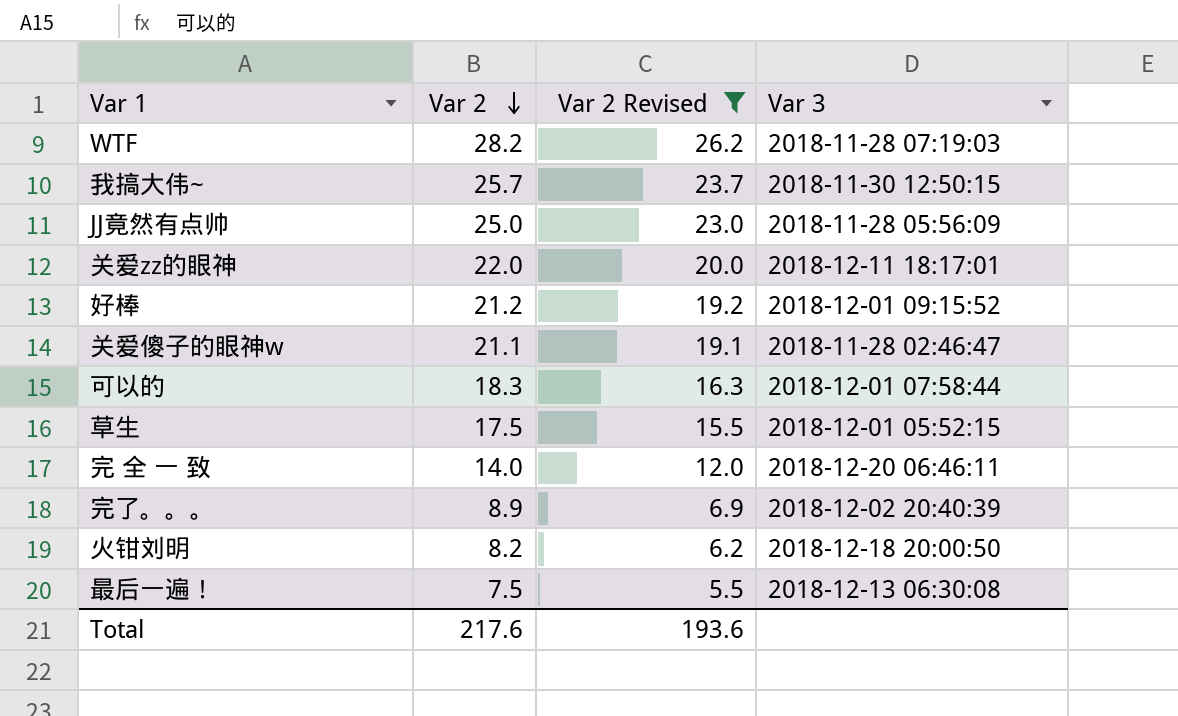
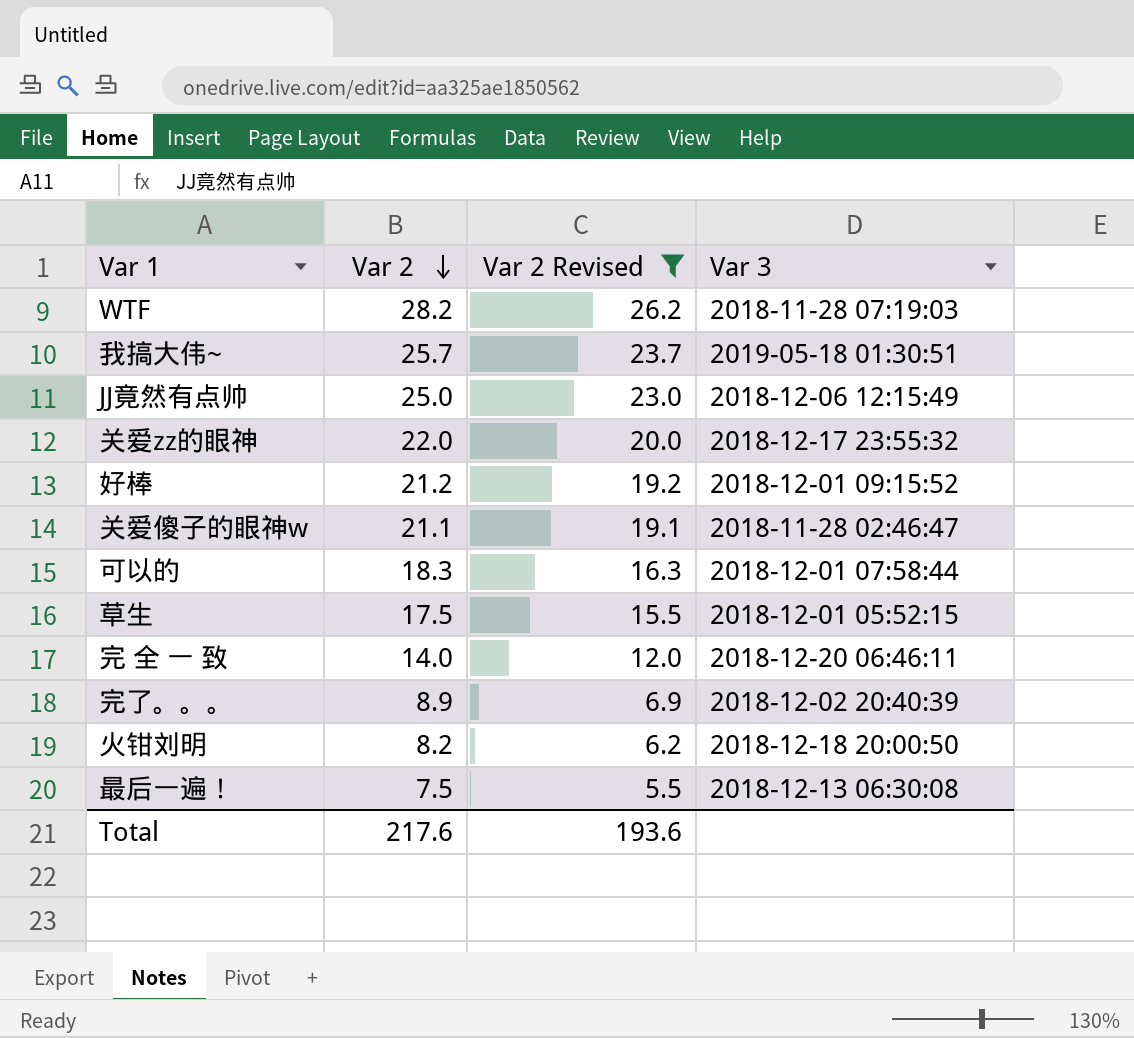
我搞大伟~ | Var 3: 2018-11-30 12:50:15 -> 2019-05-18 01:30:51
JJ竟然有点帅 | Var 3: 2018-11-28 05:56:09 -> 2018-12-06 12:15:49
关爱zz的眼神 | Var 3: 2018-12-11 18:17:01 -> 2018-12-17 23:55:32

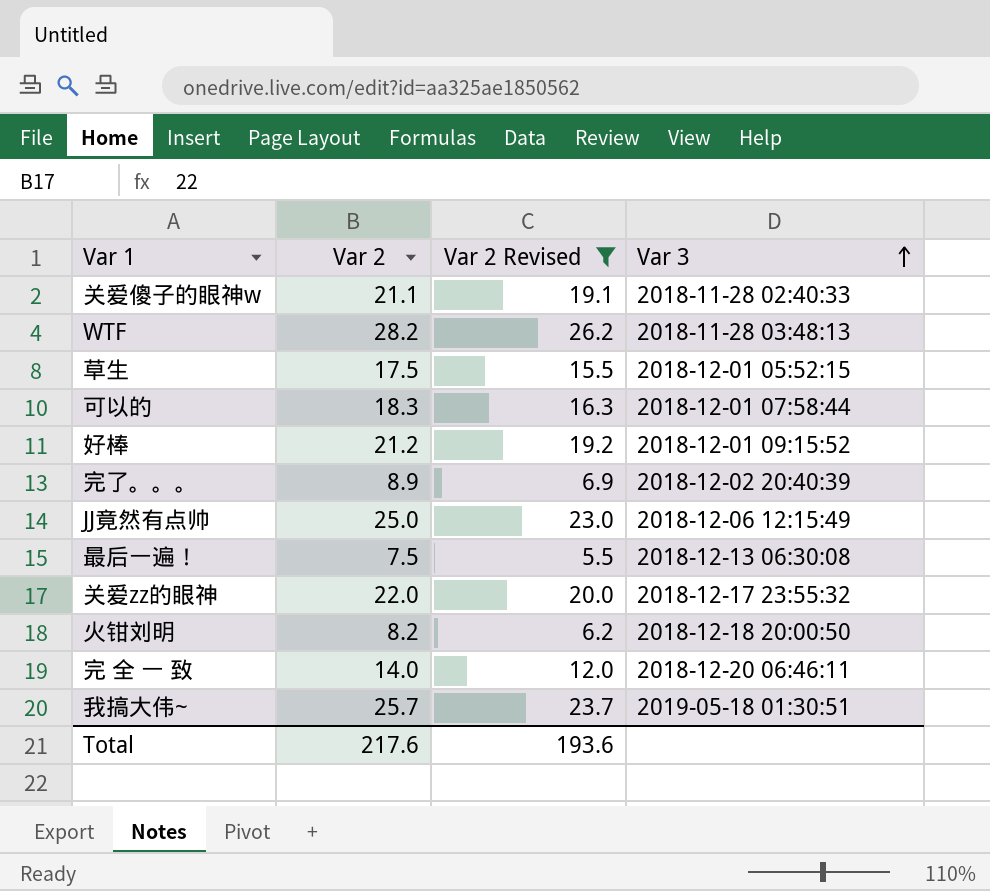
row order: Var 2 descending -> Var 3 ascending
关爱傻子的眼神w | Var 3: 2018-11-28 02:46:47 -> 2018-11-28 02:40:33
WTF | Var 3: 2018-11-28 07:19:03 -> 2018-11-28 03:48:13

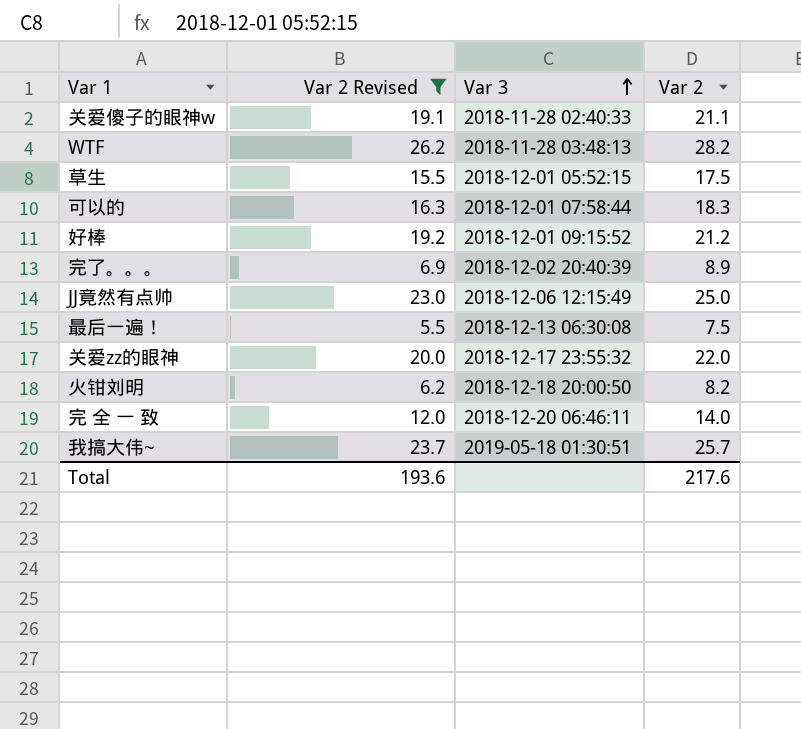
column Var 2 | position: 2 -> 4

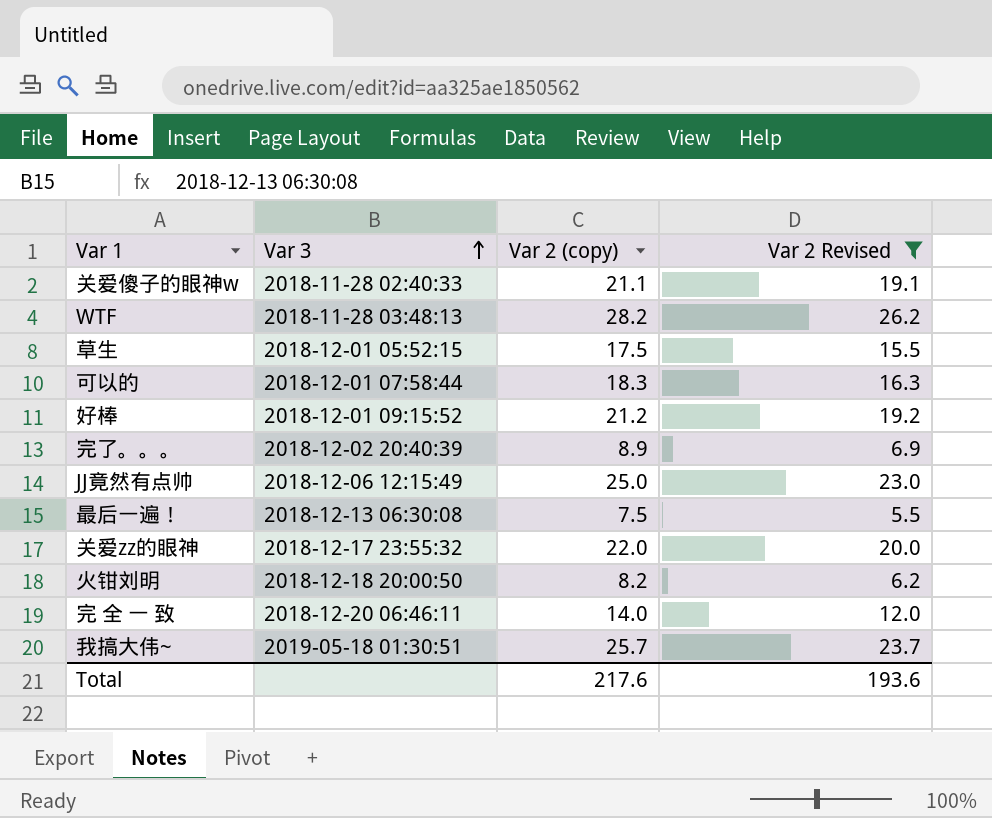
column name: Var 2 -> Var 2 (copy)
column Var 2 Revised | position: 2 -> 4

